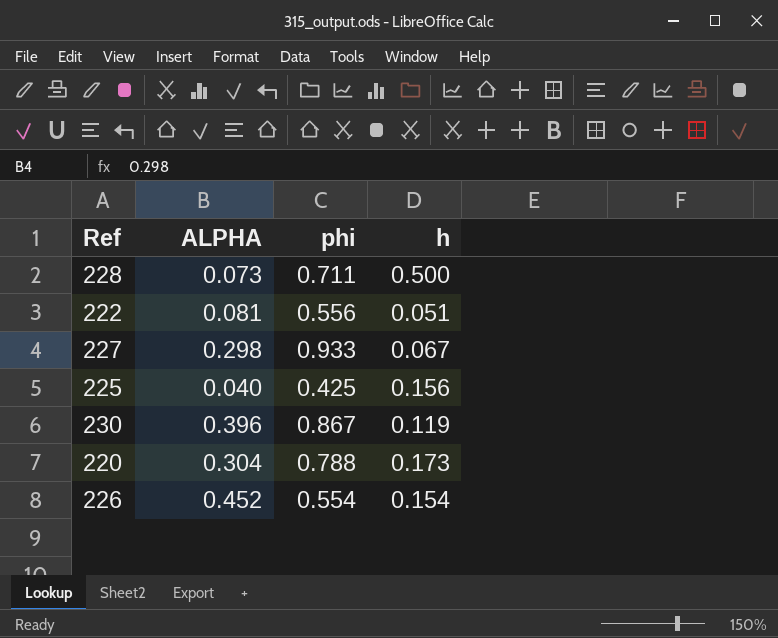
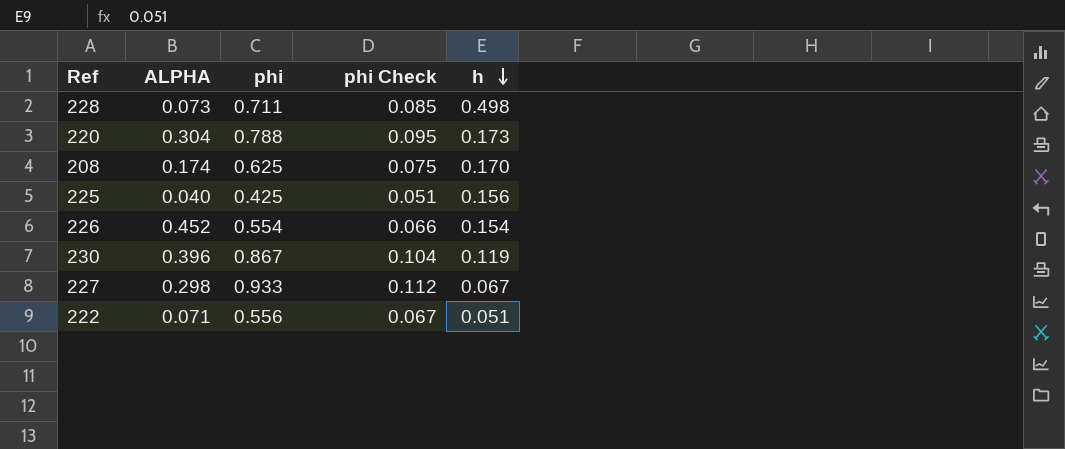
row order: none -> h descending
column phi Check | formula: none -> [phi] * 0.12
228 | h: 0.500 -> 0.498
row 208: none -> 0.174 | 0.625 | 0.075 | 0.170
222 | ALPHA: 0.081 -> 0.071

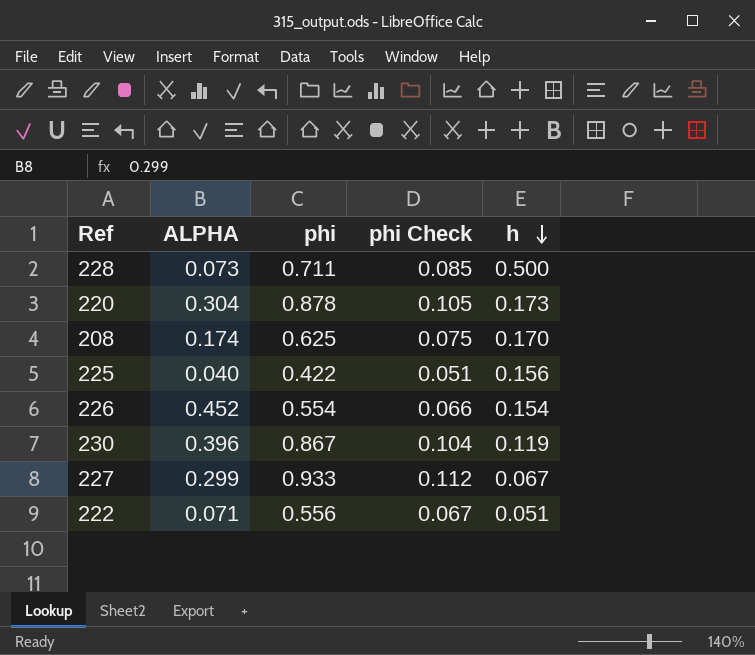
228 | h: 0.498 -> 0.500
220 | phi: 0.788 -> 0.878
220 | phi Check: 0.095 -> 0.105
225 | phi: 0.425 -> 0.422
227 | ALPHA: 0.298 -> 0.299

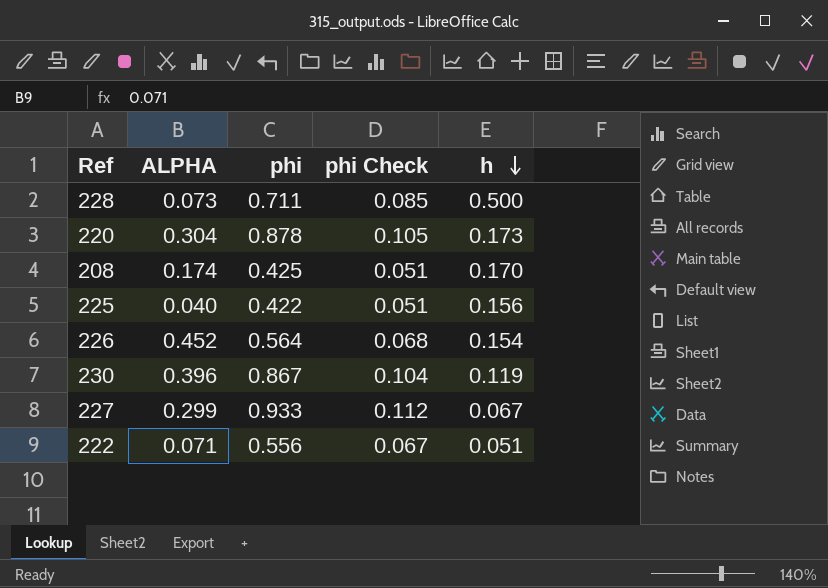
208 | phi: 0.625 -> 0.425
208 | phi Check: 0.075 -> 0.051
226 | phi: 0.554 -> 0.564
226 | phi Check: 0.066 -> 0.068

